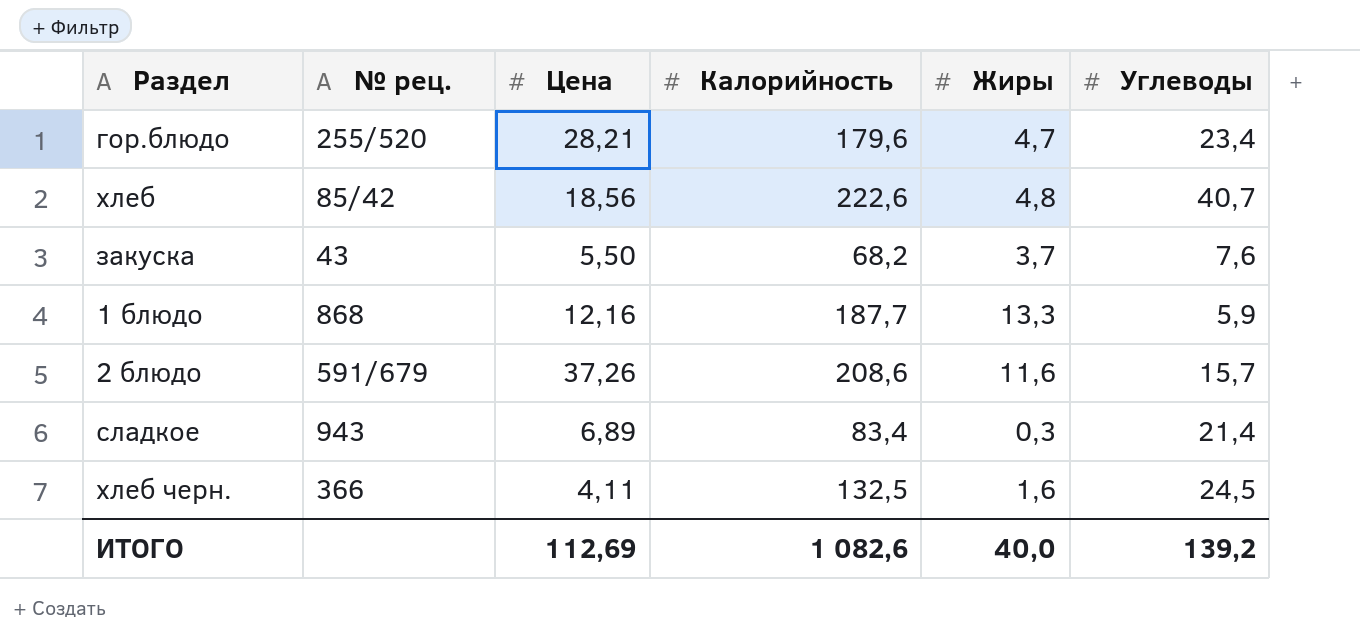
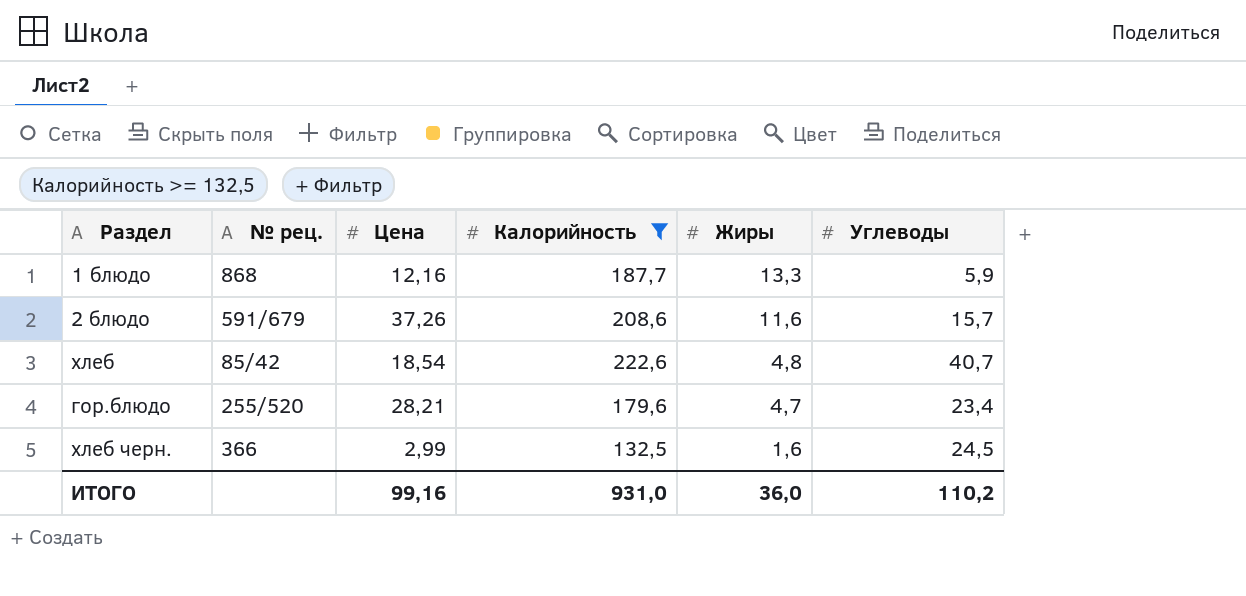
filter: none -> Калорийность >= 132,5
row order: none -> Жиры descending
хлеб | Цена: 18,56 -> 18,54
хлеб черн. | Цена: 4,11 -> 2,99
ИТОГО | Цена: 112,69 -> 99,16
ИТОГО | Калорийность: 1 082,6 -> 931,0
ИТОГО | Жиры: 40,0 -> 36,0
ИТОГО | Углеводы: 139,2 -> 110,2

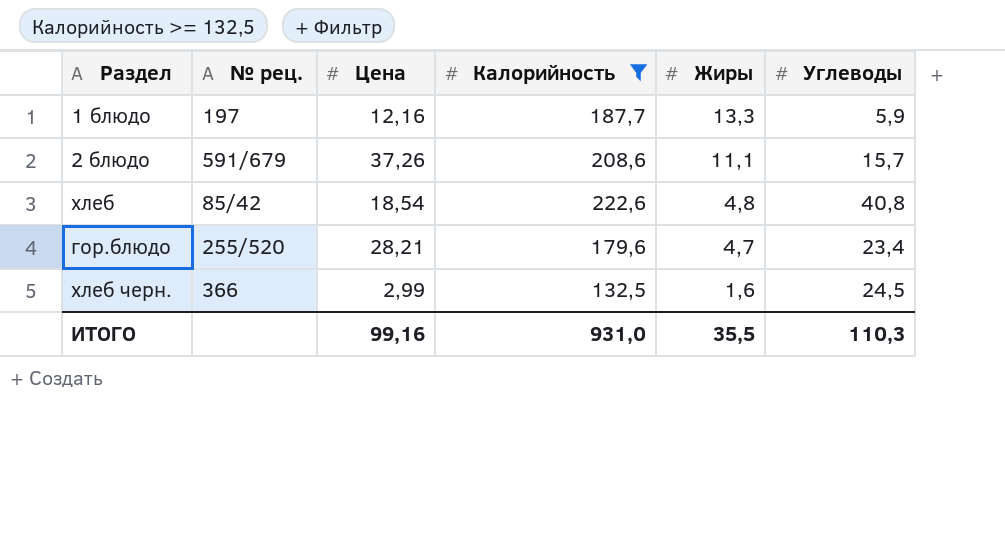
1 блюдо | № рец.: 868 -> 197
2 блюдо | Жиры: 11,6 -> 11,1
хлеб | Углеводы: 40,7 -> 40,8
ИТОГО | Жиры: 36,0 -> 35,5
ИТОГО | Углеводы: 110,2 -> 110,3

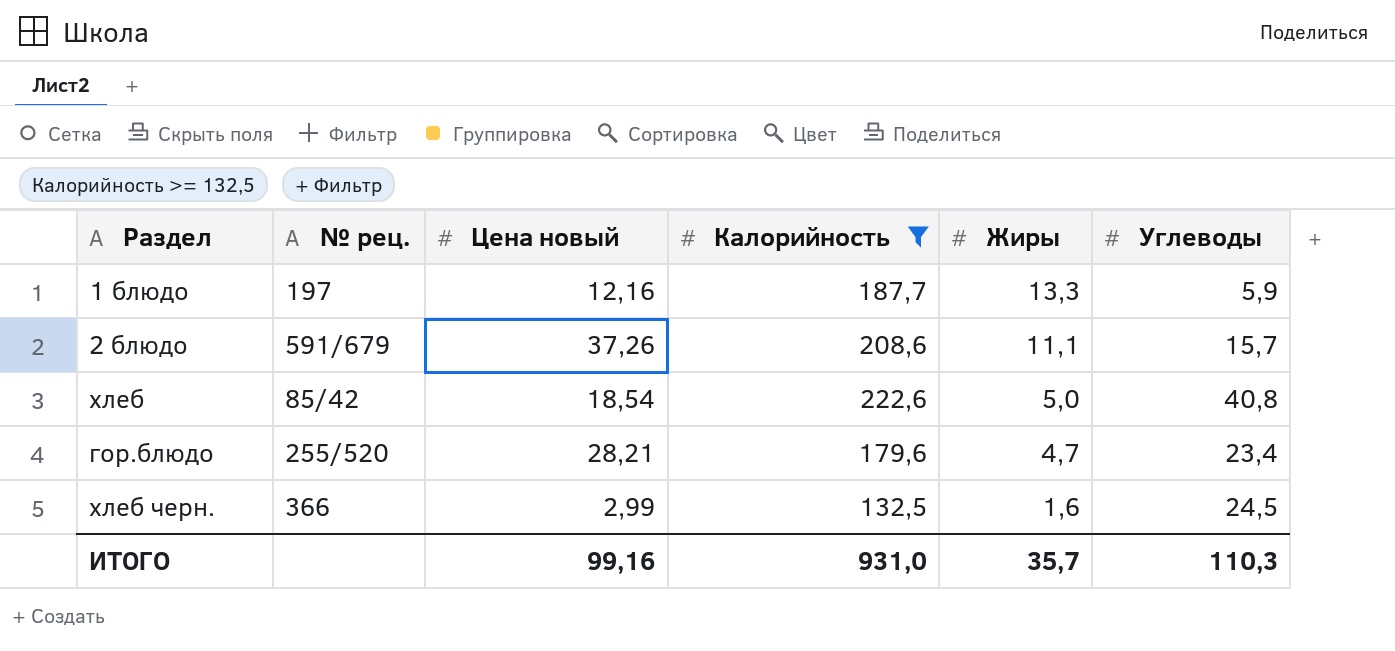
column name: Цена -> Цена новый
хлеб | Жиры: 4,8 -> 5,0
ИТОГО | Жиры: 35,5 -> 35,7

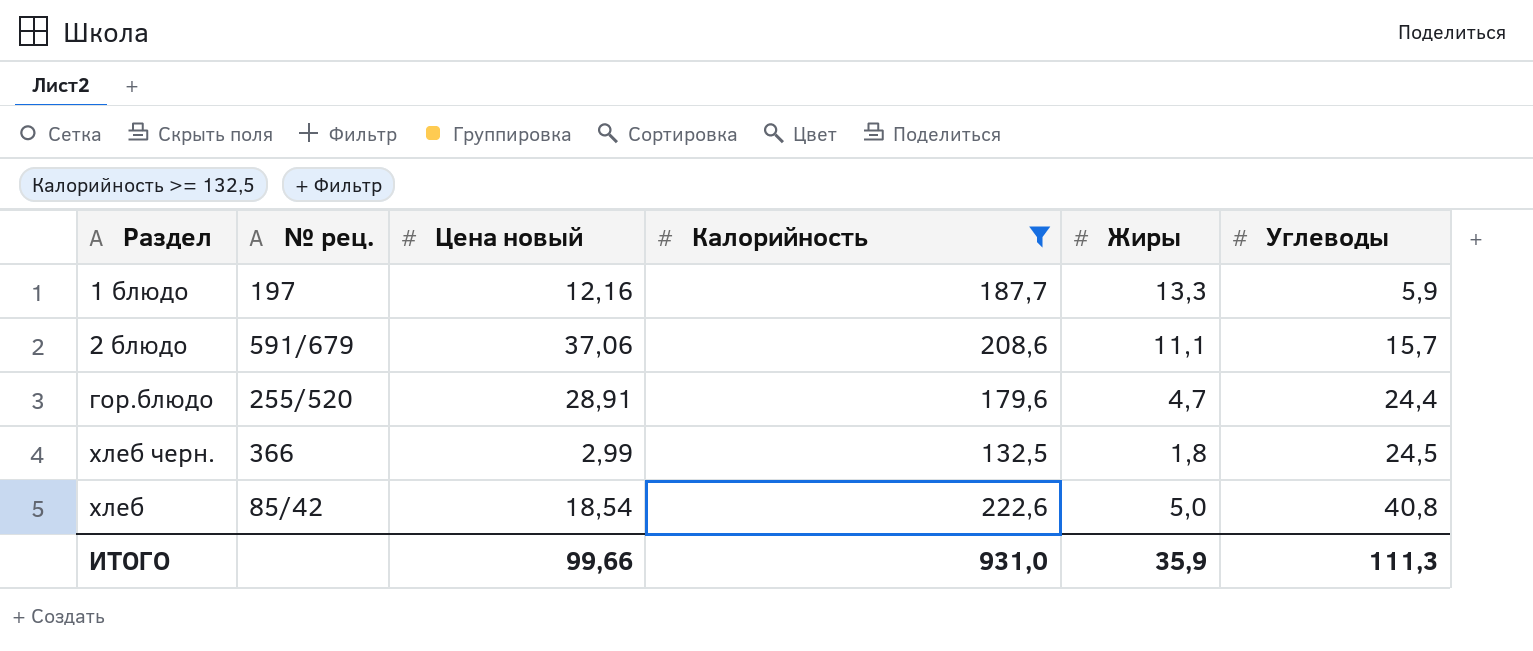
row order: Жиры descending -> Углеводы ascending
2 блюдо | Цена новый: 37,26 -> 37,06
гор.блюдо | Цена новый: 28,21 -> 28,91
гор.блюдо | Углеводы: 23,4 -> 24,4
хлеб черн. | Жиры: 1,6 -> 1,8
ИТОГО | Цена новый: 99,16 -> 99,66
ИТОГО | Жиры: 35,7 -> 35,9
ИТОГО | Углеводы: 110,3 -> 111,3

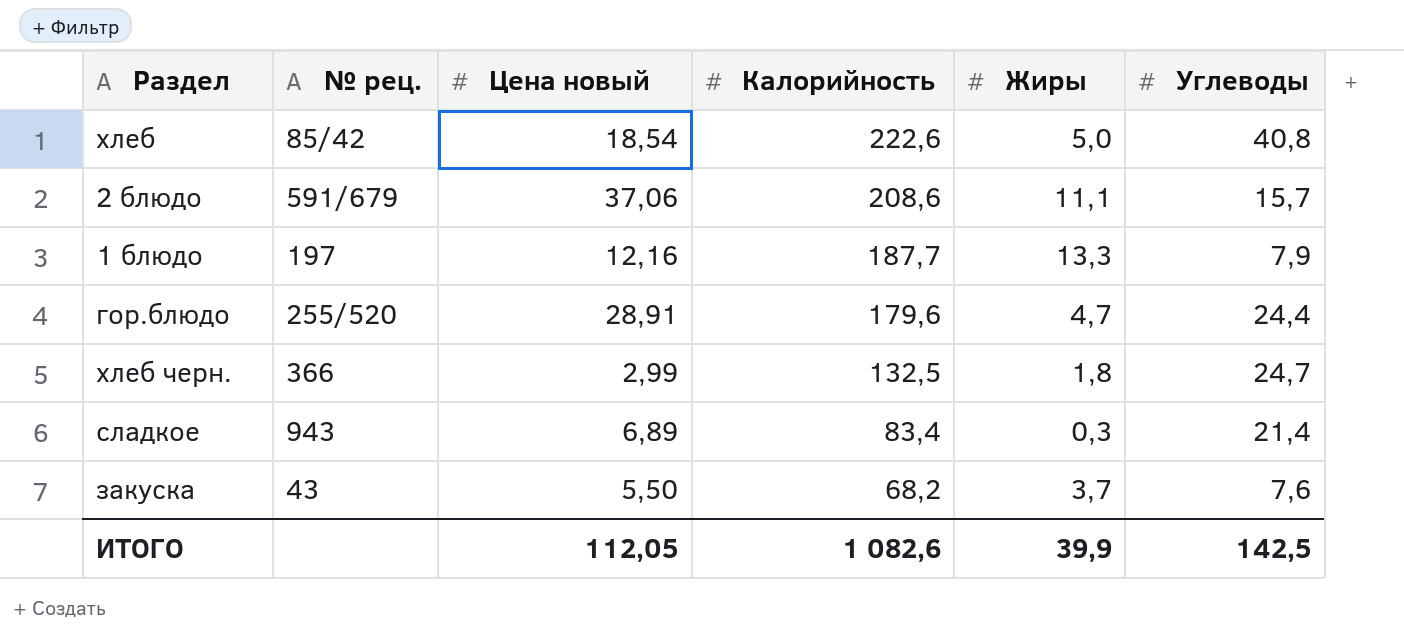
filter: Калорийность >= 132,5 -> none
row order: Углеводы ascending -> Калорийность descending
1 блюдо | Углеводы: 5,9 -> 7,9
хлеб черн. | Углеводы: 24,5 -> 24,7
ИТОГО | Цена новый: 99,66 -> 112,05
ИТОГО | Калорийность: 931,0 -> 1 082,6
ИТОГО | Жиры: 35,9 -> 39,9
ИТОГО | Углеводы: 111,3 -> 142,5

